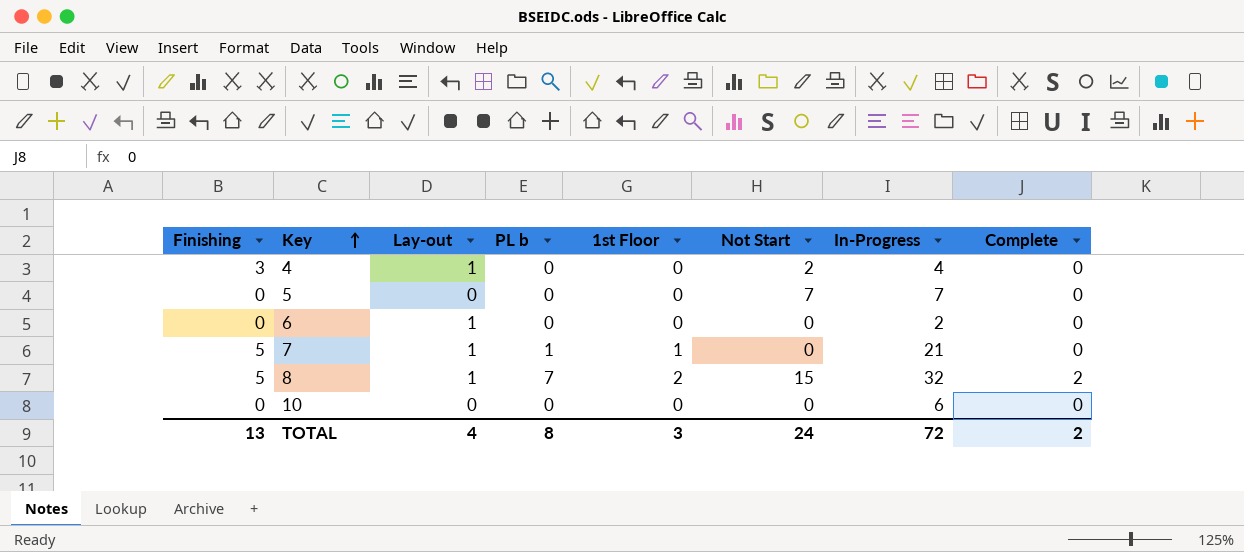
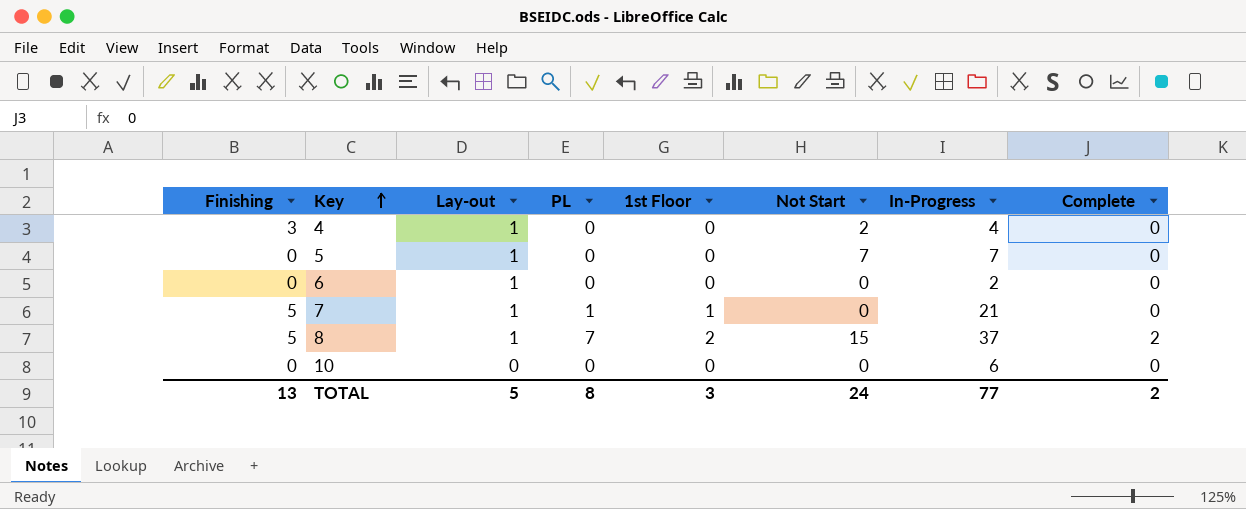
column name: PL b -> PL
5 | Lay-out: 0 -> 1
8 | In-Progress: 32 -> 37
TOTAL | Lay-out: 4 -> 5
TOTAL | In-Progress: 72 -> 77

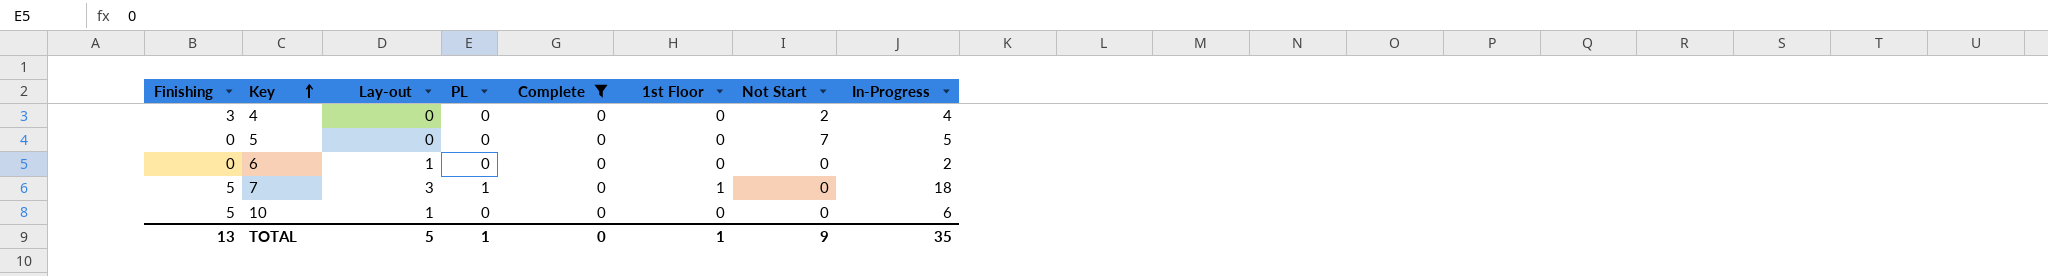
filter: none -> Complete = 0
column Complete | position: 8 -> 5
4 | Lay-out: 1 -> 0
5 | Lay-out: 1 -> 0
5 | In-Progress: 7 -> 5
7 | Lay-out: 1 -> 3
7 | In-Progress: 21 -> 18
10 | Finishing: 0 -> 5
10 | Lay-out: 0 -> 1
TOTAL | PL: 8 -> 1
TOTAL | Complete: 2 -> 0
TOTAL | 1st Floor: 3 -> 1
TOTAL | Not Start: 24 -> 9
TOTAL | In-Progress: 77 -> 35

